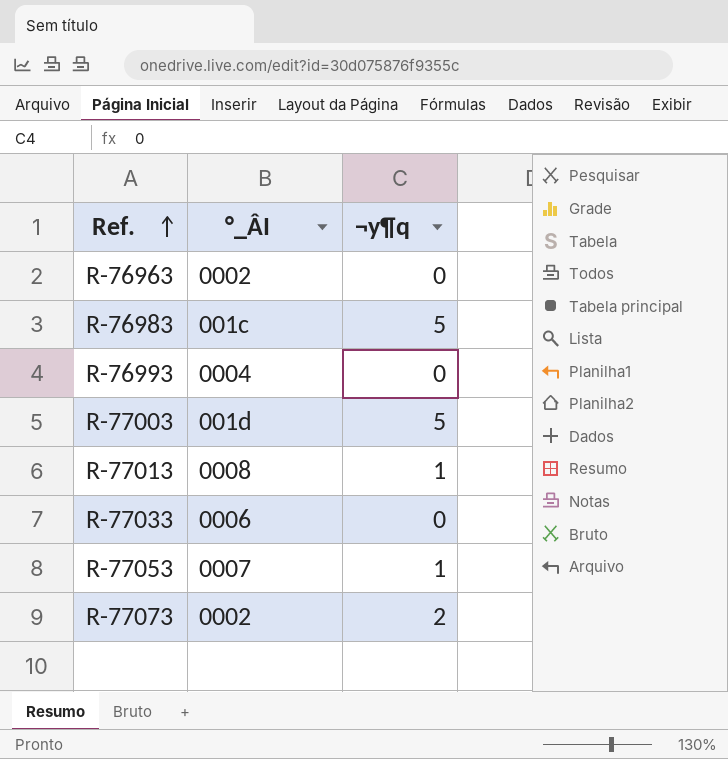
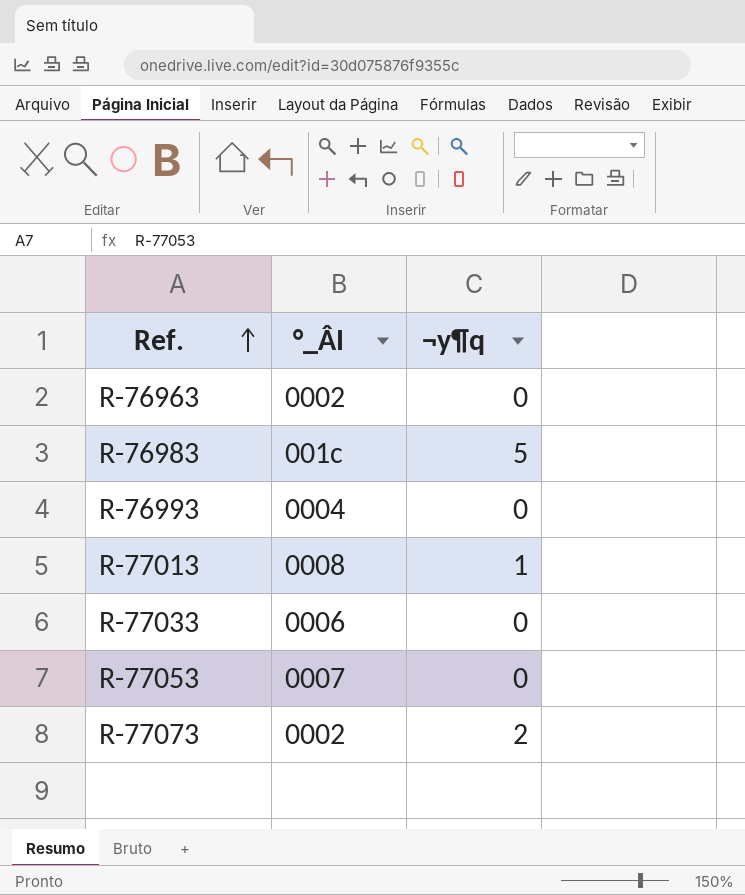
row R-77003: 001d | 5 -> none
R-77053 | ¬y¶q: 1 -> 0

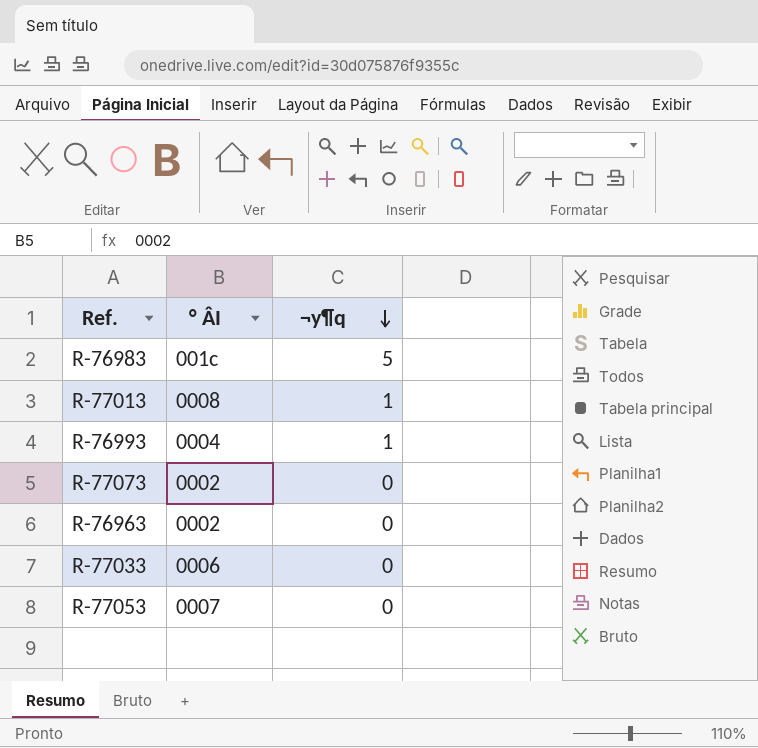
row order: Ref. ascending -> ¬y¶q descending
column name: °_ÂI -> ° ÂI
R-76993 | ¬y¶q: 0 -> 1
R-77073 | ¬y¶q: 2 -> 0

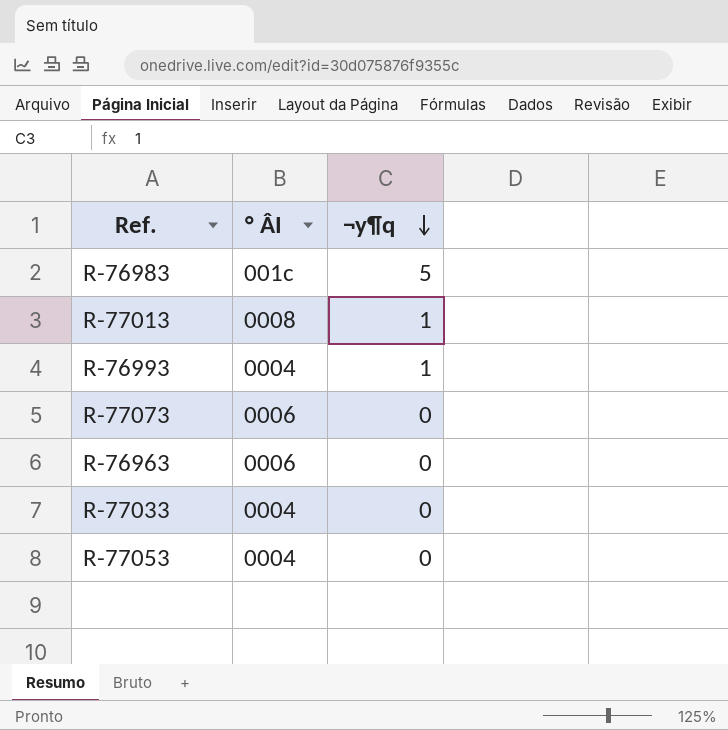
R-77073 | ° ÂI: 0002 -> 0006
R-76963 | ° ÂI: 0002 -> 0006
R-77033 | ° ÂI: 0006 -> 0004
R-77053 | ° ÂI: 0007 -> 0004

